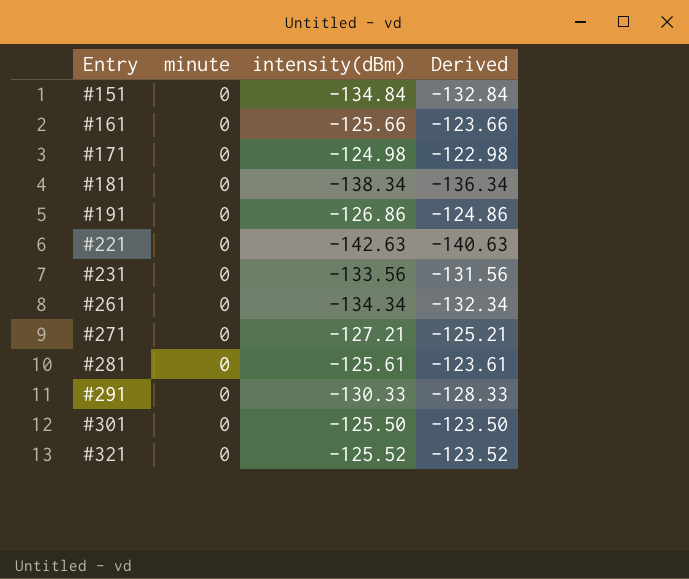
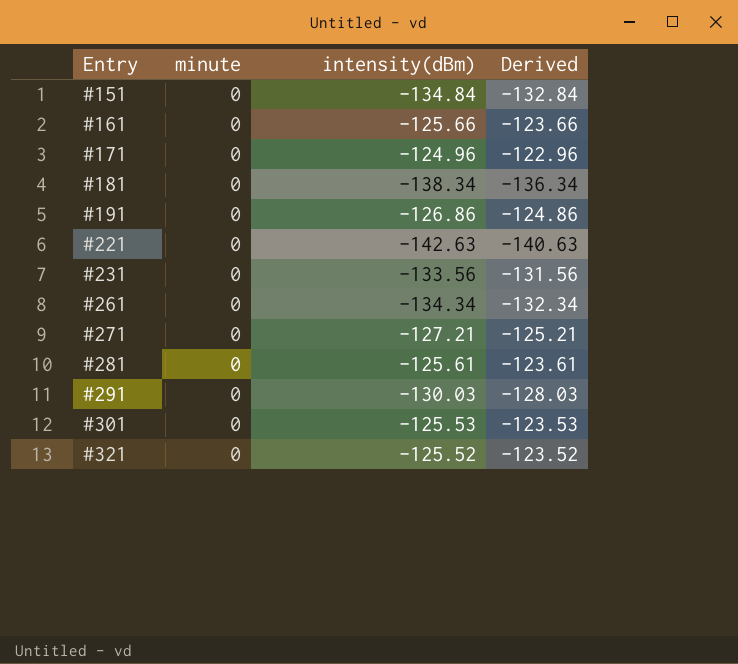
#171 | intensity(dBm): -124.98 -> -124.96
#171 | Derived: -122.98 -> -122.96
#291 | intensity(dBm): -130.33 -> -130.03
#291 | Derived: -128.33 -> -128.03
#301 | intensity(dBm): -125.50 -> -125.53
#301 | Derived: -123.50 -> -123.53

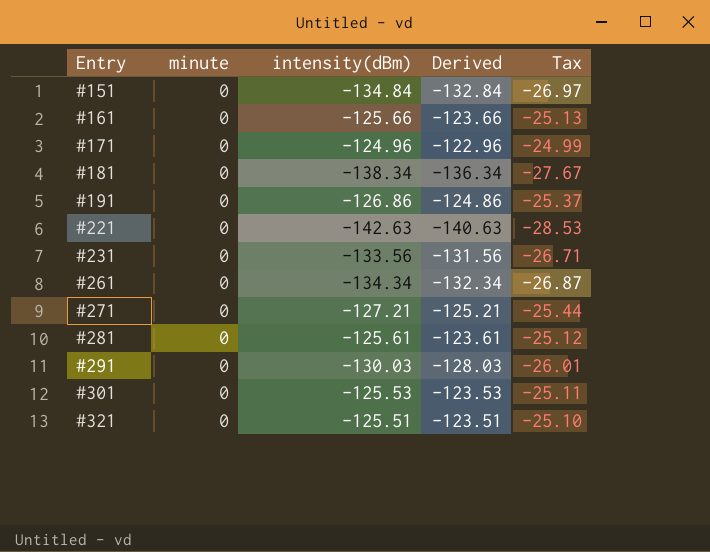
column Tax | formula: none -> [intensity(dBm)] * 0.2
#321 | intensity(dBm): -125.52 -> -125.51
#321 | Derived: -123.52 -> -123.51

